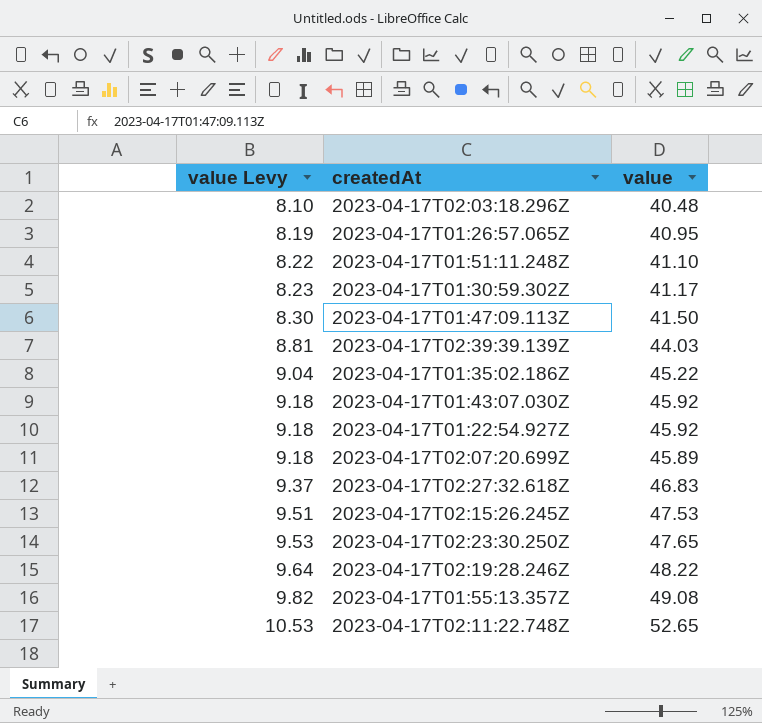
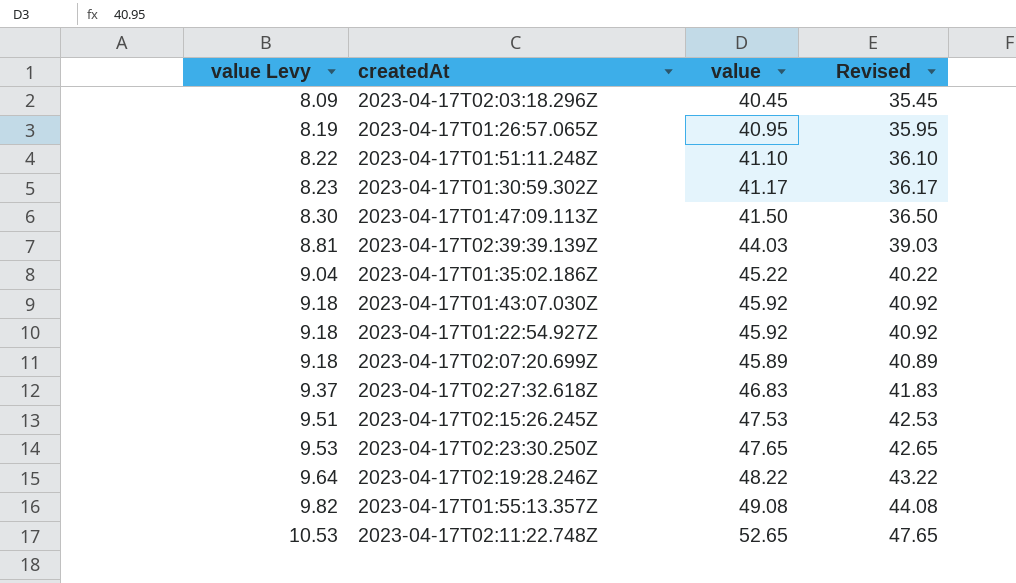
column Revised | formula: none -> [value] - 5
2023-04-17T02:03:18.296Z | value Levy: 8.10 -> 8.09
2023-04-17T02:03:18.296Z | value: 40.48 -> 40.45

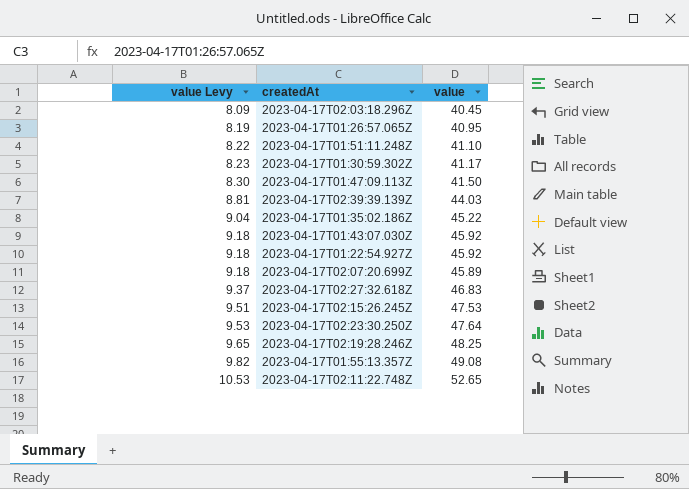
column Revised | formula: [value] - 5 -> none
2023-04-17T02:23:30.250Z | value: 47.65 -> 47.64
2023-04-17T02:19:28.246Z | value Levy: 9.64 -> 9.65
2023-04-17T02:19:28.246Z | value: 48.22 -> 48.25

